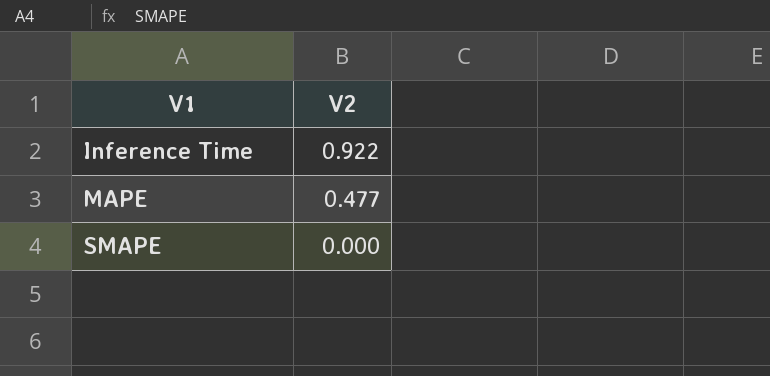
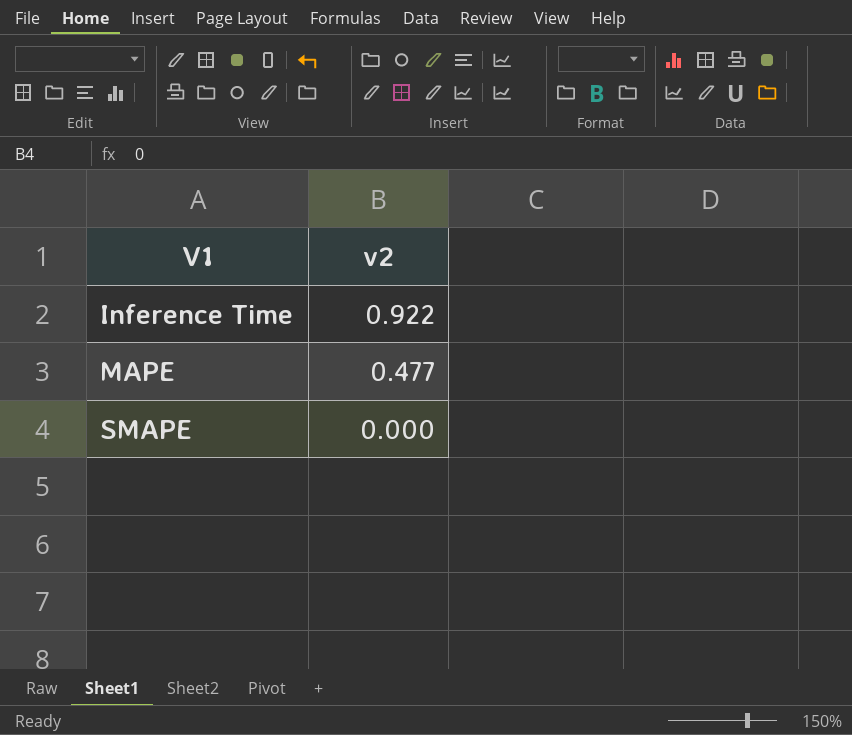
column name: V2 -> v2

